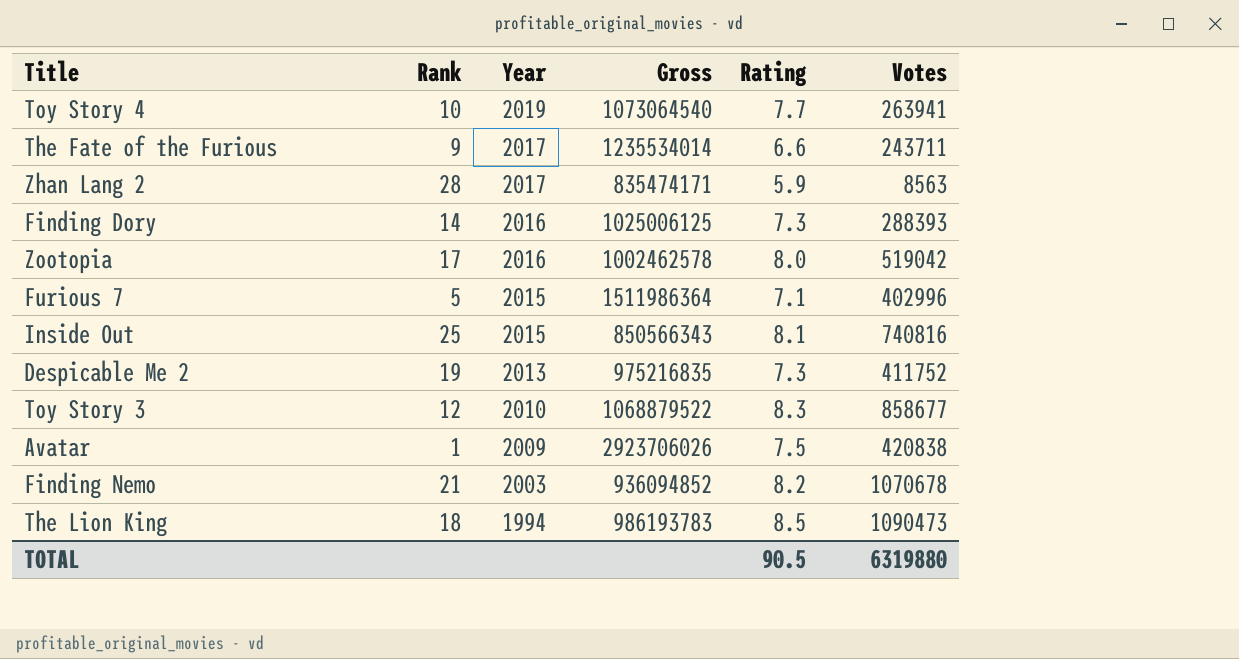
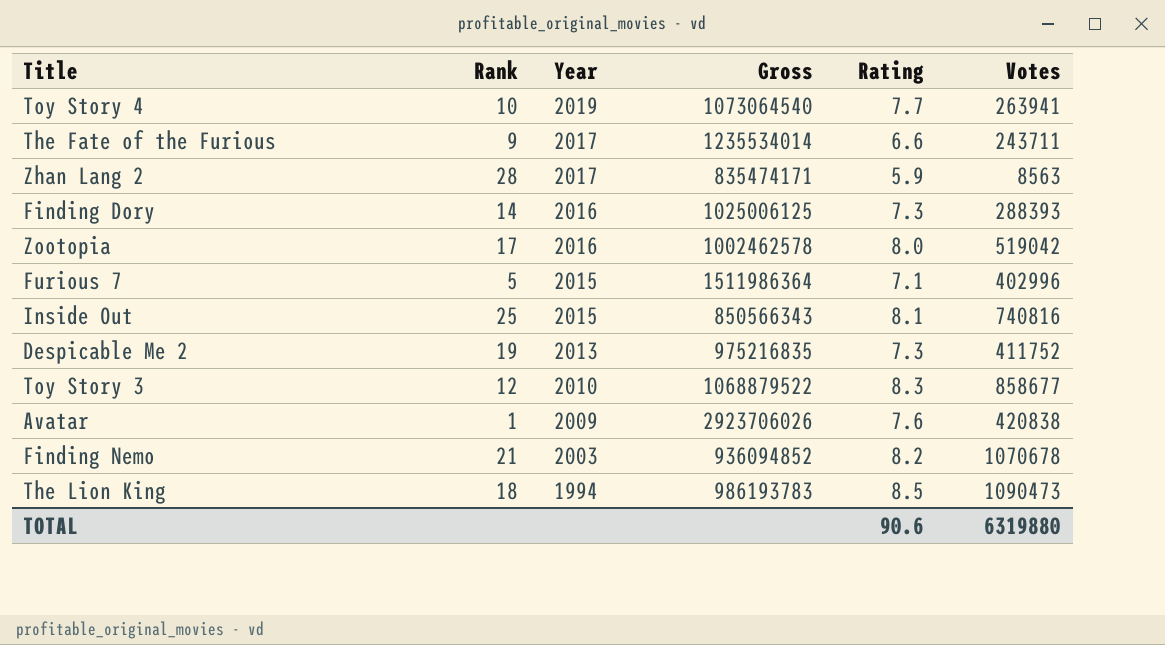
Avatar | Rating: 7.5 -> 7.6
TOTAL | Rating: 90.5 -> 90.6

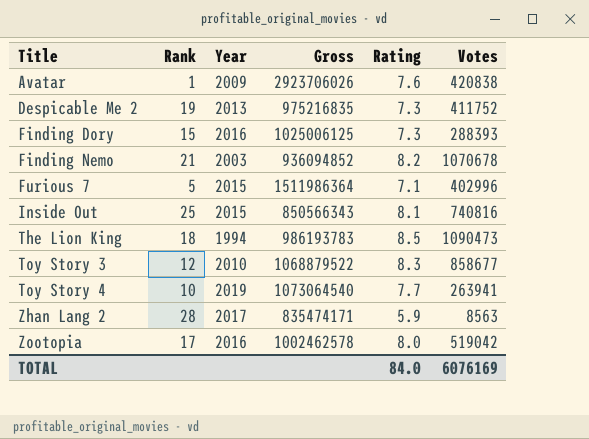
row order: Year descending -> Title ascending
row The Fate of the Furious: 9 | 2017 | 1235534014 | 6.6 | 243711 -> none
Finding Dory | Rank: 14 -> 15
TOTAL | Rating: 90.6 -> 84.0
TOTAL | Votes: 6319880 -> 6076169

